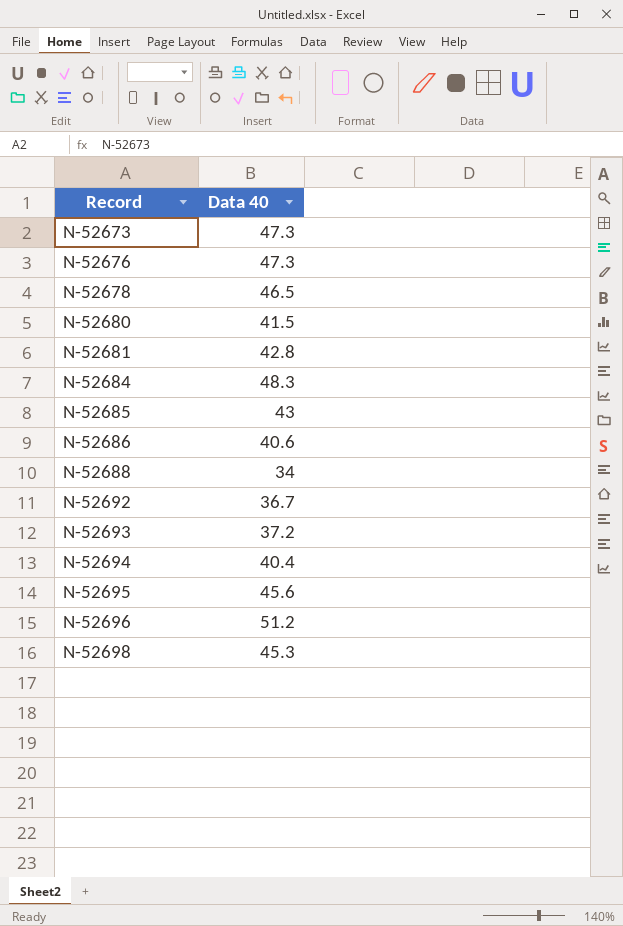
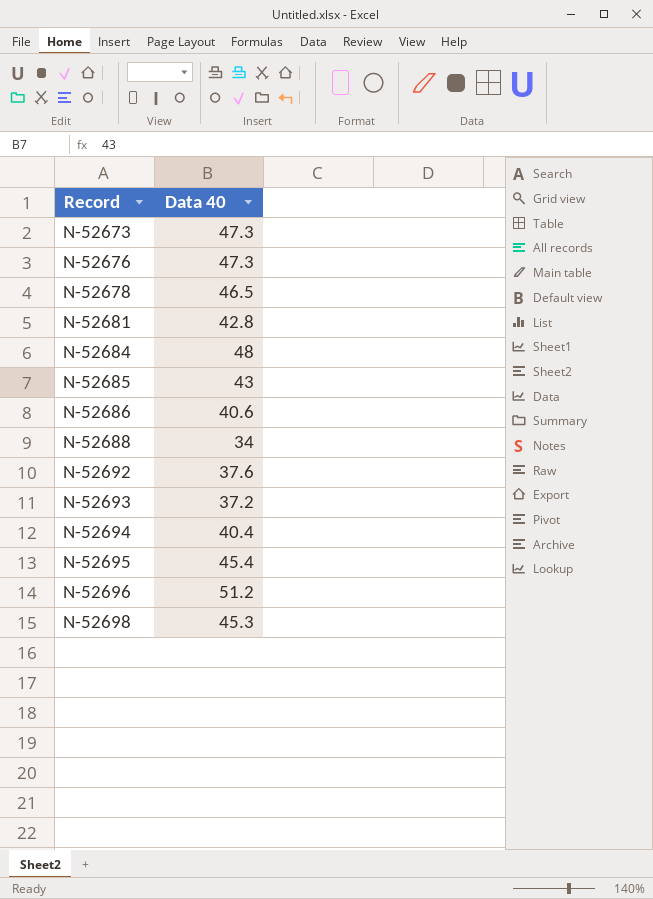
row N-52680: 41.5 -> none
N-52684 | Data 40: 48.3 -> 48
N-52692 | Data 40: 36.7 -> 37.6
N-52695 | Data 40: 45.6 -> 45.4

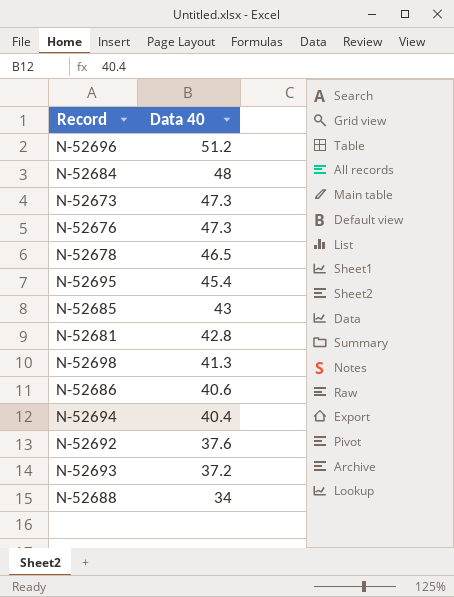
row order: Record ascending -> Data 40 descending
N-52698 | Data 40: 45.3 -> 41.3

